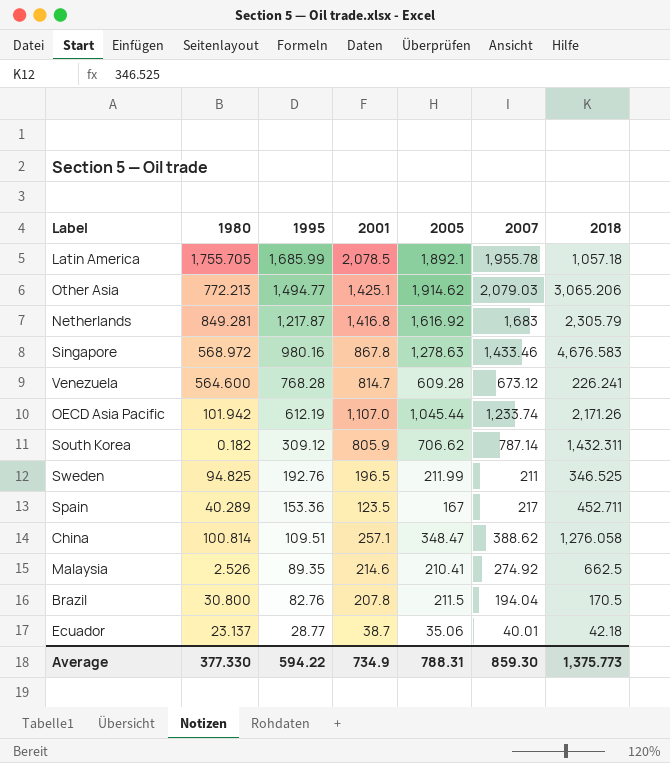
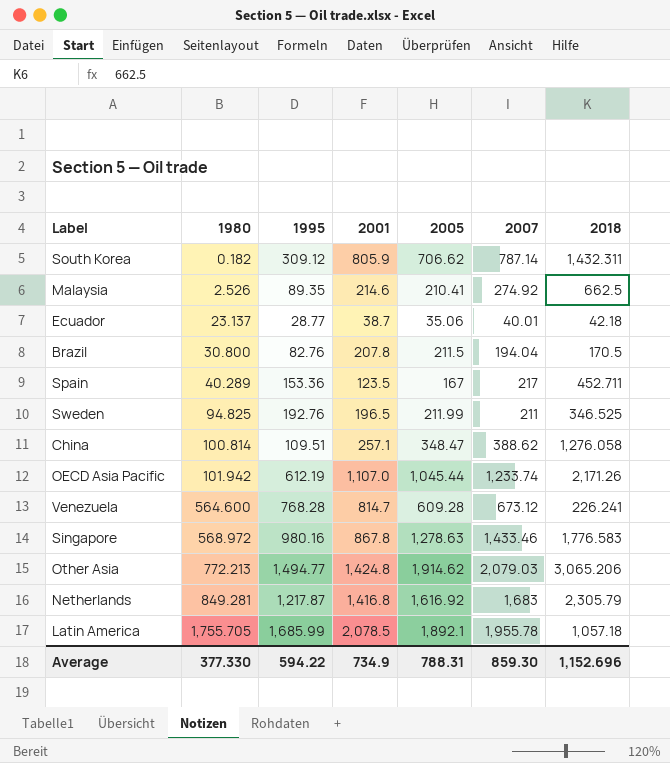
row order: 1995 descending -> 1980 ascending
Singapore | 2018: 4,676.583 -> 1,776.583
Other Asia | 2001: 1,425.1 -> 1,424.8
Average | 2018: 1,375.773 -> 1,152.696

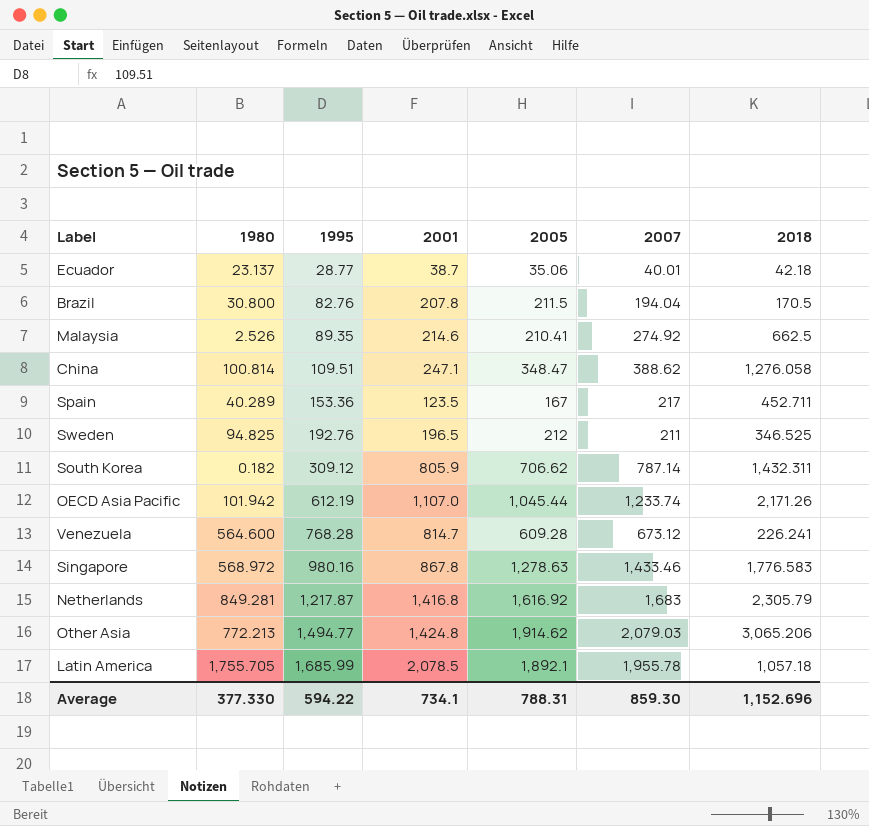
row order: 1980 ascending -> 1995 ascending
China | 2001: 257.1 -> 247.1
Sweden | 2005: 211.99 -> 212
Average | 2001: 734.9 -> 734.1

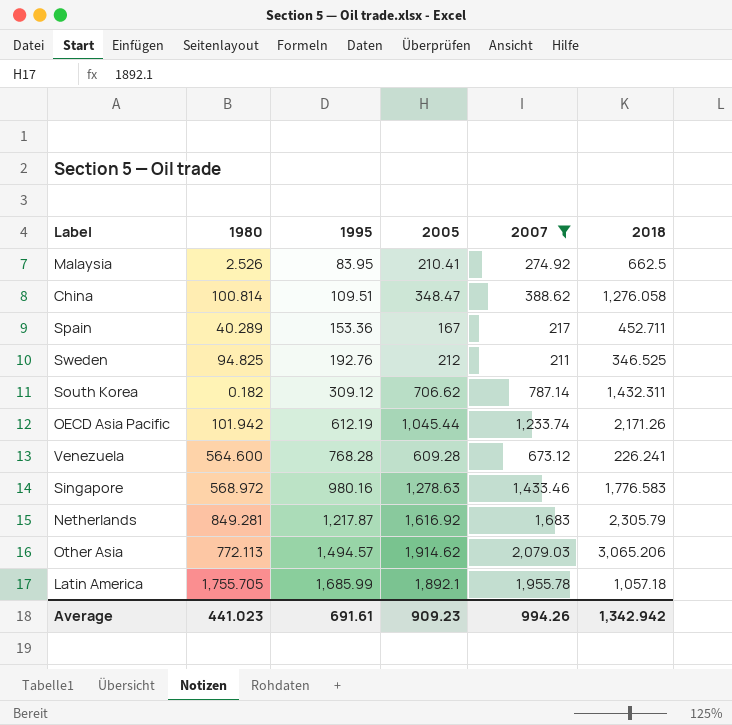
filter: none -> 2007 >= 211
column 2001 | position: 4 -> none
Malaysia | 1995: 89.35 -> 83.95
Other Asia | 1980: 772.213 -> 772.113
Other Asia | 1995: 1,494.77 -> 1,494.57
Average | 1980: 377.330 -> 441.023
Average | 1995: 594.22 -> 691.61
Average | 2005: 788.31 -> 909.23
Average | 2007: 859.30 -> 994.26
Average | 2018: 1,152.696 -> 1,342.942

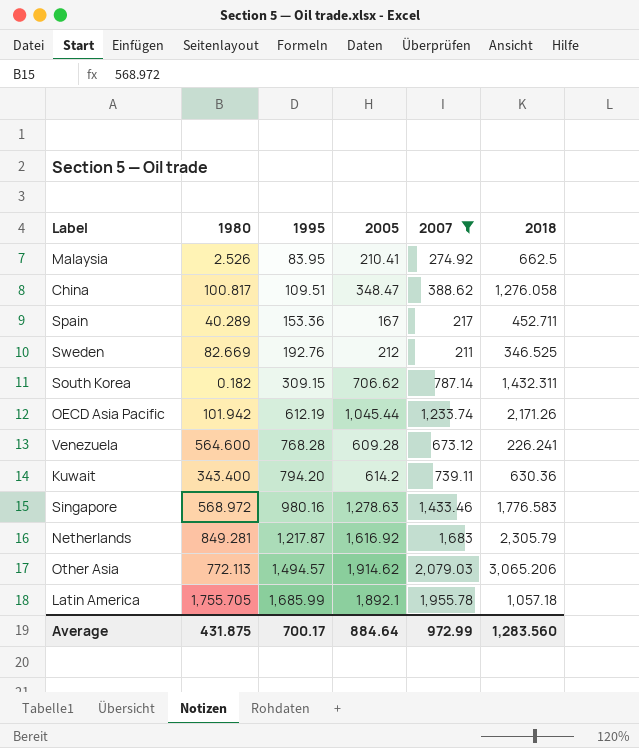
China | 1980: 100.814 -> 100.817
Sweden | 1980: 94.825 -> 82.669
South Korea | 1995: 309.12 -> 309.15
row Kuwait: none -> 343.400 | 794.20 | 614.2 | 739.11 | 630.36
Average | 1980: 441.023 -> 431.875
Average | 1995: 691.61 -> 700.17
Average | 2005: 909.23 -> 884.64
Average | 2007: 994.26 -> 972.99
Average | 2018: 1,342.942 -> 1,283.560

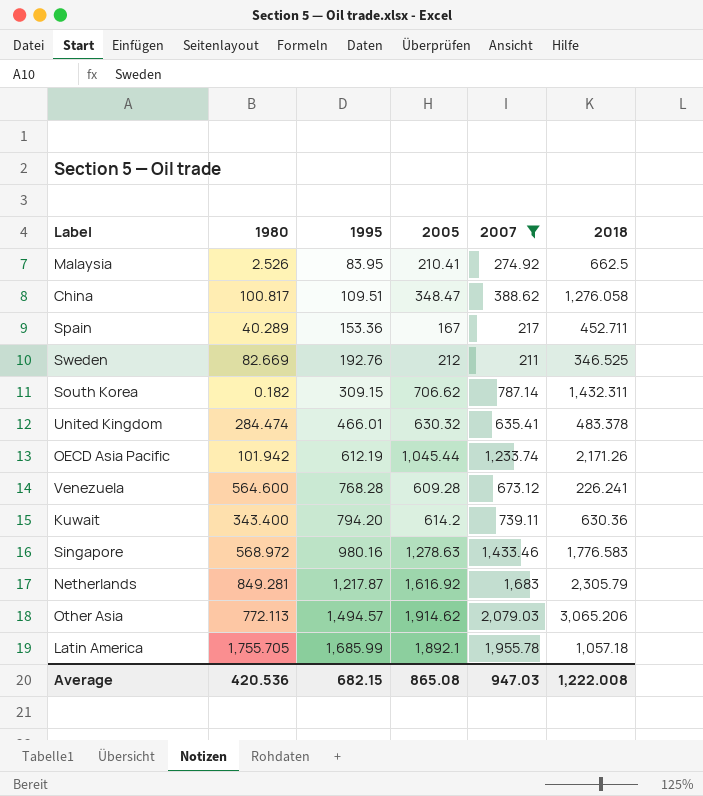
row United Kingdom: none -> 284.474 | 466.01 | 630.32 | 635.41 | 483.378
Average | 1980: 431.875 -> 420.536
Average | 1995: 700.17 -> 682.15
Average | 2005: 884.64 -> 865.08
Average | 2007: 972.99 -> 947.03
Average | 2018: 1,283.560 -> 1,222.008

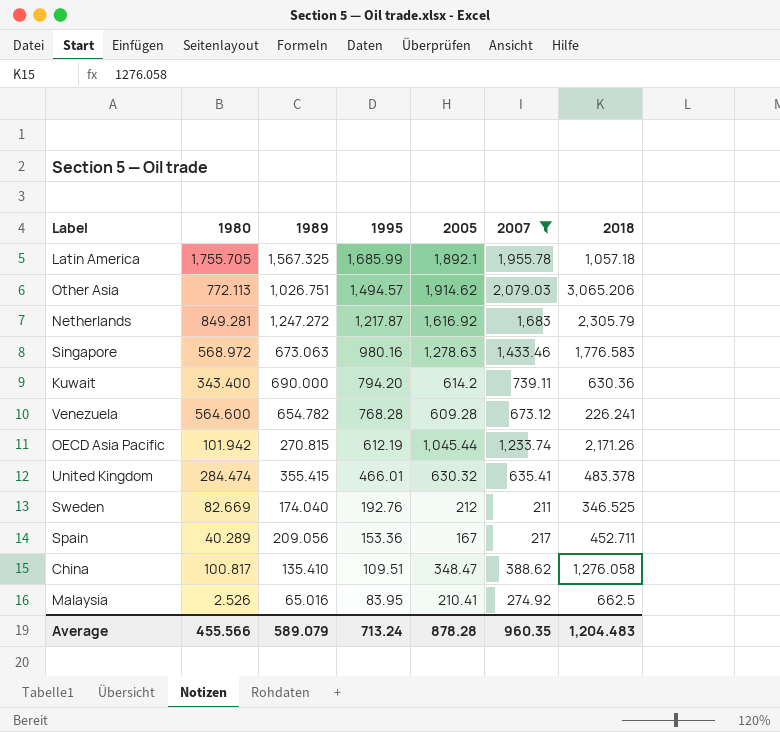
row order: 1995 ascending -> 1995 descending
column 1989 | position: none -> 3
row South Korea: 0.182 | 309.15 | 706.62 | 787.14 | 1,432.311 -> none
Average | 1980: 420.536 -> 455.566
Average | 1995: 682.15 -> 713.24
Average | 2005: 865.08 -> 878.28
Average | 2007: 947.03 -> 960.35
Average | 2018: 1,222.008 -> 1,204.483

